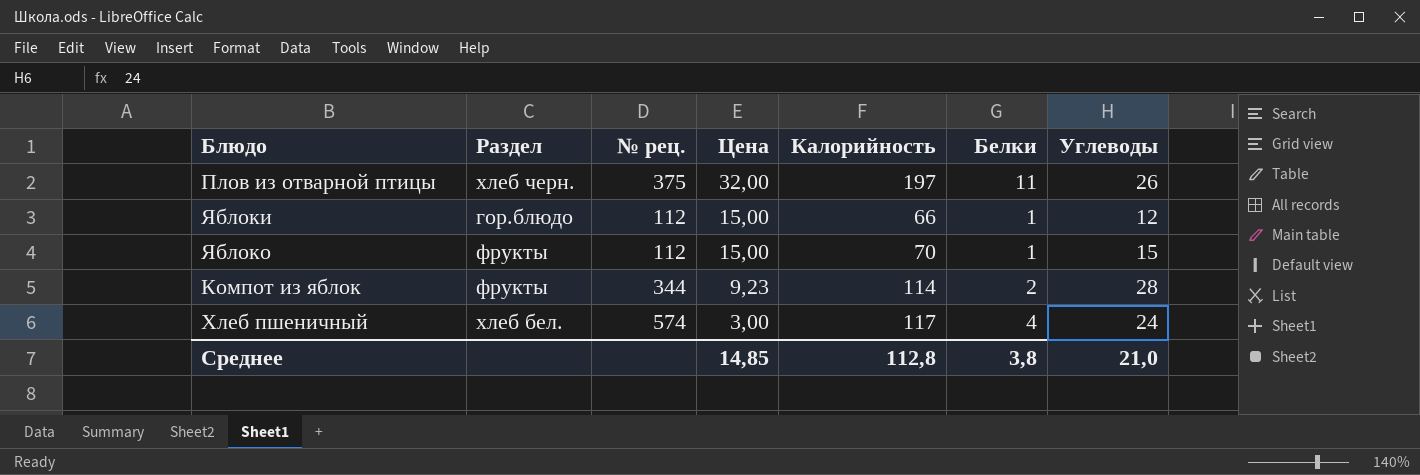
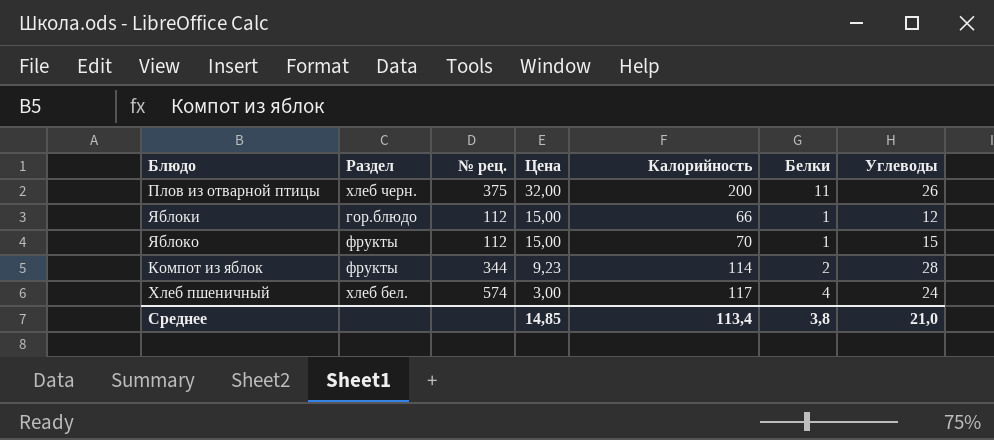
Плов из отварной птицы | Калорийность: 197 -> 200
Среднее | Калорийность: 112,8 -> 113,4

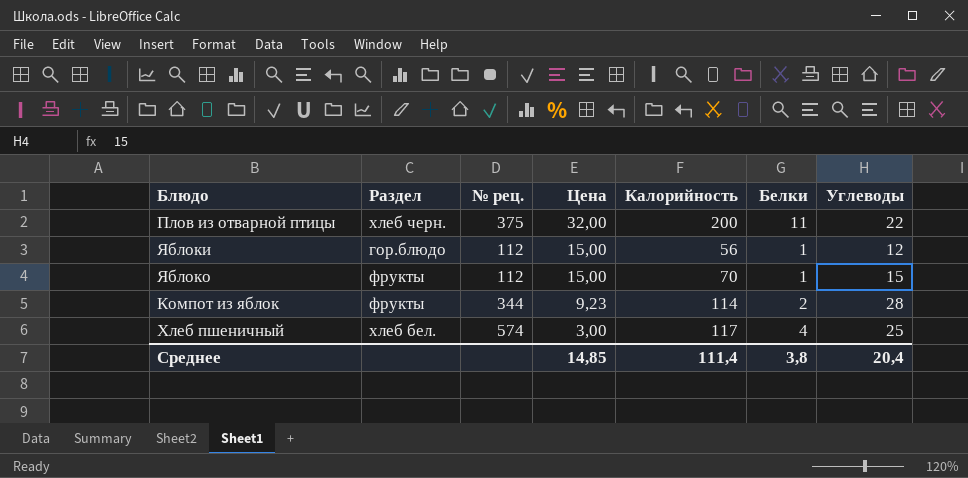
Плов из отварной птицы | Углеводы: 26 -> 22
Яблоки | Калорийность: 66 -> 56
Хлеб пшеничный | Углеводы: 24 -> 25
Среднее | Калорийность: 113,4 -> 111,4
Среднее | Углеводы: 21,0 -> 20,4

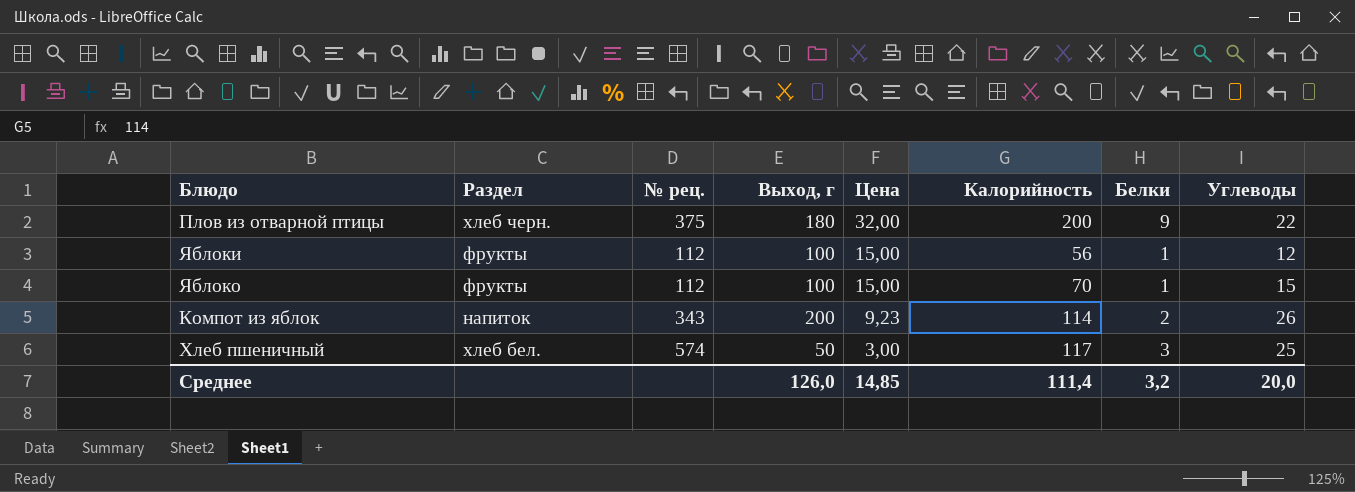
column Выход, г | position: none -> 4
Плов из отварной птицы | Белки: 11 -> 9
Яблоки | Раздел: гор.блюдо -> фрукты
Компот из яблок | Раздел: фрукты -> напиток
Компот из яблок | № рец.: 344 -> 343
Компот из яблок | Углеводы: 28 -> 26
Хлеб пшеничный | Белки: 4 -> 3
Среднее | Белки: 3,8 -> 3,2
Среднее | Углеводы: 20,4 -> 20,0

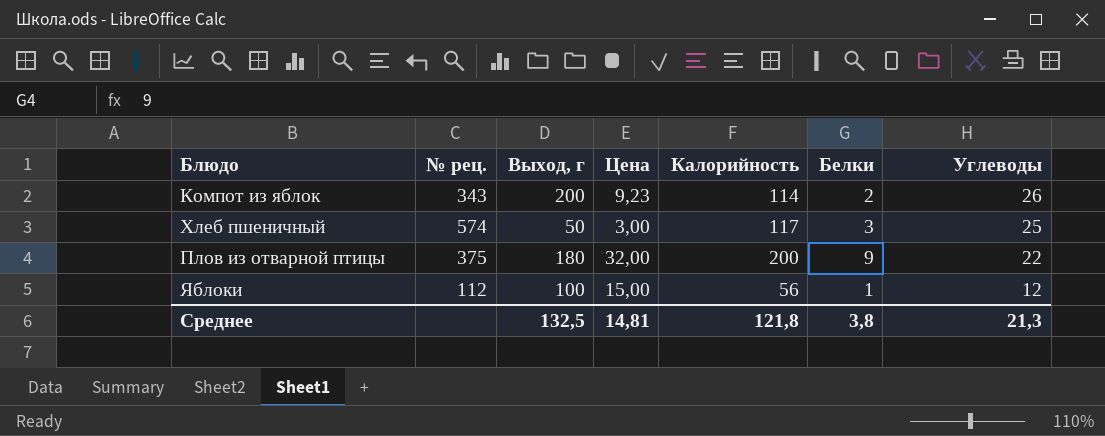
row order: Цена descending -> Углеводы descending
column Раздел | position: 2 -> none
row Яблоко: фрукты | 112 | 100 | 15,00 | 70 | 1 | 15 -> none
Среднее | Выход, г: 126,0 -> 132,5
Среднее | Цена: 14,85 -> 14,81
Среднее | Калорийность: 111,4 -> 121,8
Среднее | Белки: 3,2 -> 3,8
Среднее | Углеводы: 20,0 -> 21,3

